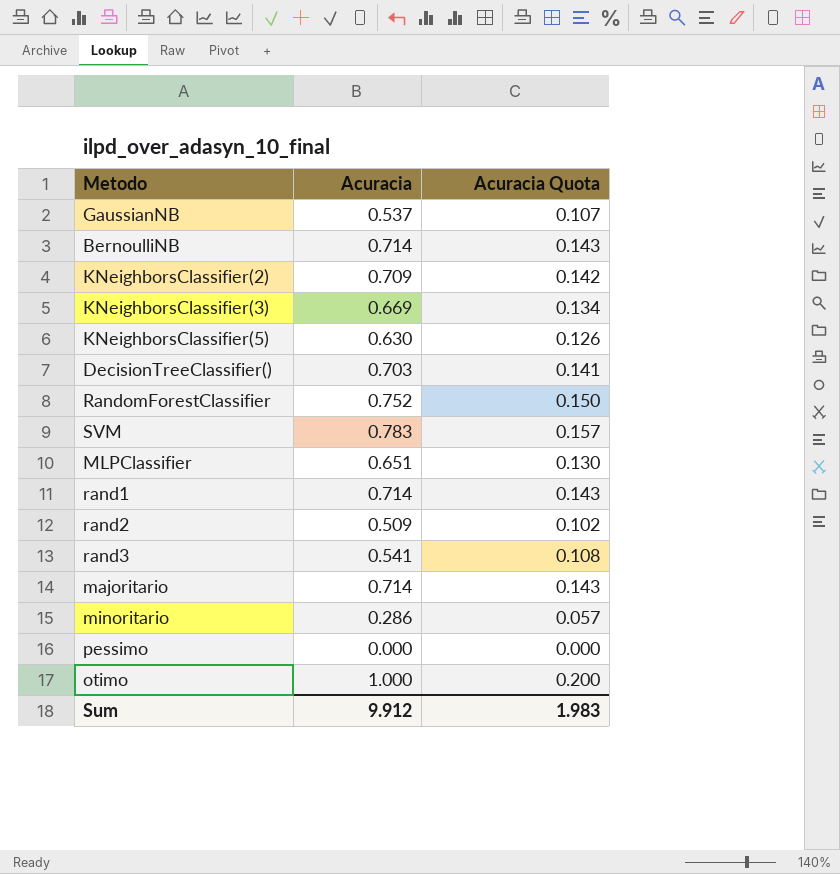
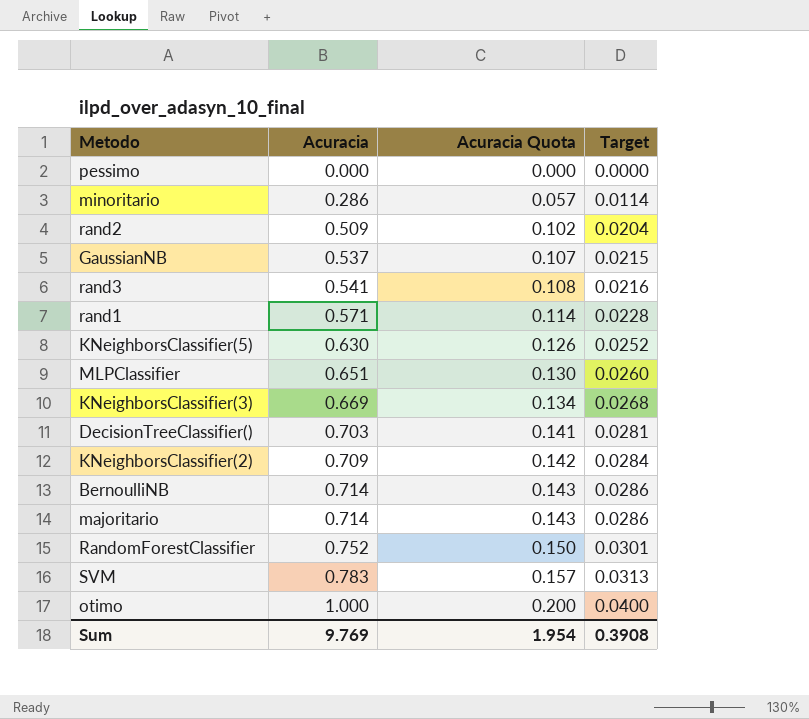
row order: none -> Acuracia ascending
column Target | formula: none -> [Acuracia] * 0.04
rand1 | Acuracia: 0.714 -> 0.571
rand1 | Acuracia Quota: 0.143 -> 0.114
Sum | Acuracia: 9.912 -> 9.769
Sum | Acuracia Quota: 1.983 -> 1.954

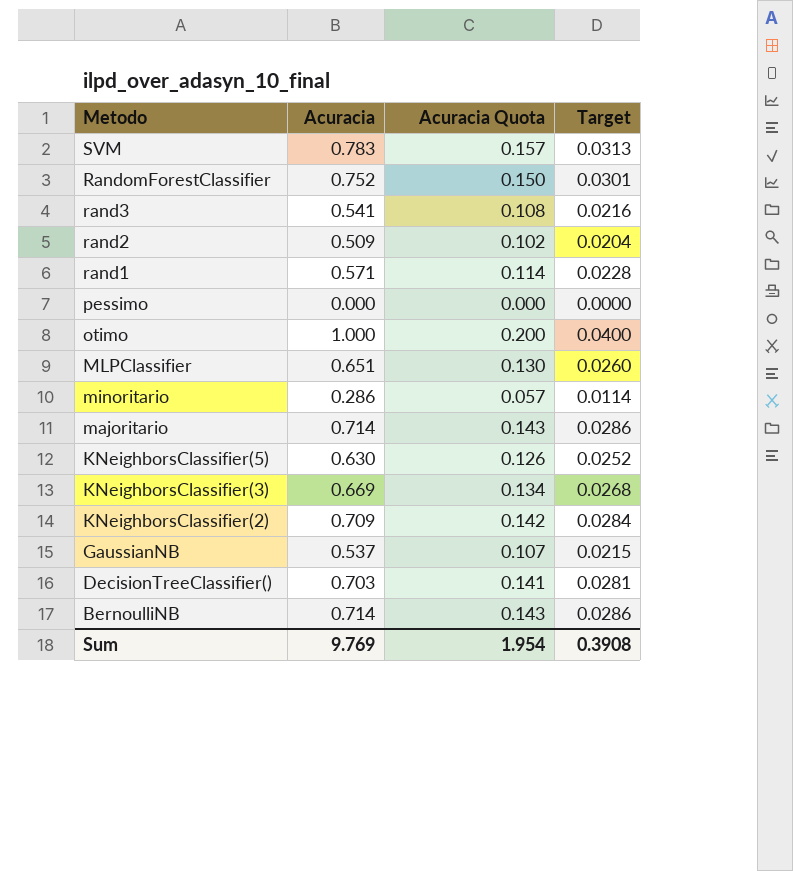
row order: Acuracia ascending -> Metodo descending

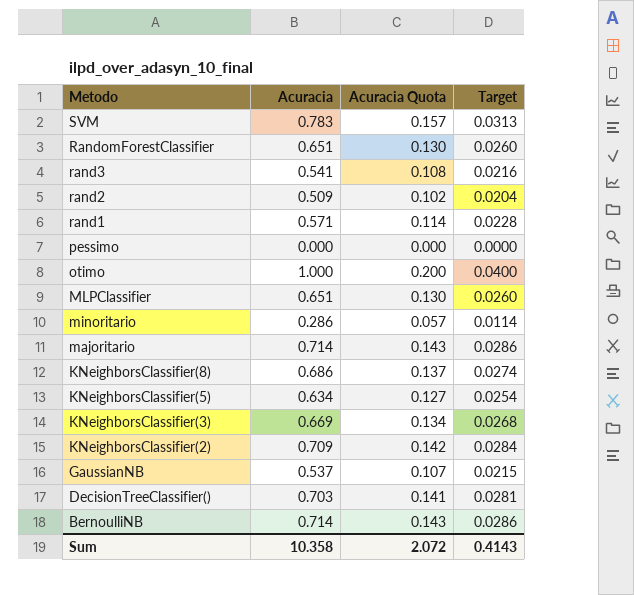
RandomForestClassifier | Acuracia: 0.752 -> 0.651
RandomForestClassifier | Acuracia Quota: 0.150 -> 0.130
RandomForestClassifier | Target: 0.0301 -> 0.0260
row KNeighborsClassifier(8): none -> 0.686 | 0.137 | 0.0274
KNeighborsClassifier(5) | Acuracia: 0.630 -> 0.634
KNeighborsClassifier(5) | Acuracia Quota: 0.126 -> 0.127
KNeighborsClassifier(5) | Target: 0.0252 -> 0.0254
Sum | Acuracia: 9.769 -> 10.358
Sum | Acuracia Quota: 1.954 -> 2.072
Sum | Target: 0.3908 -> 0.4143

